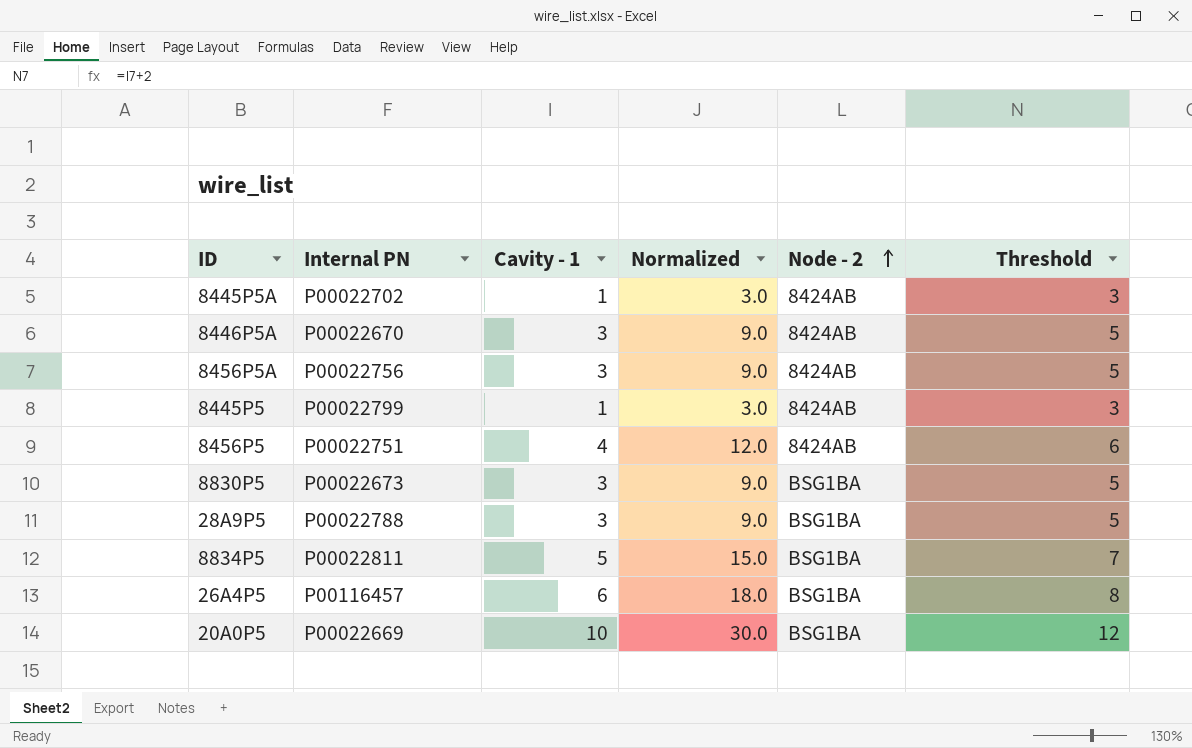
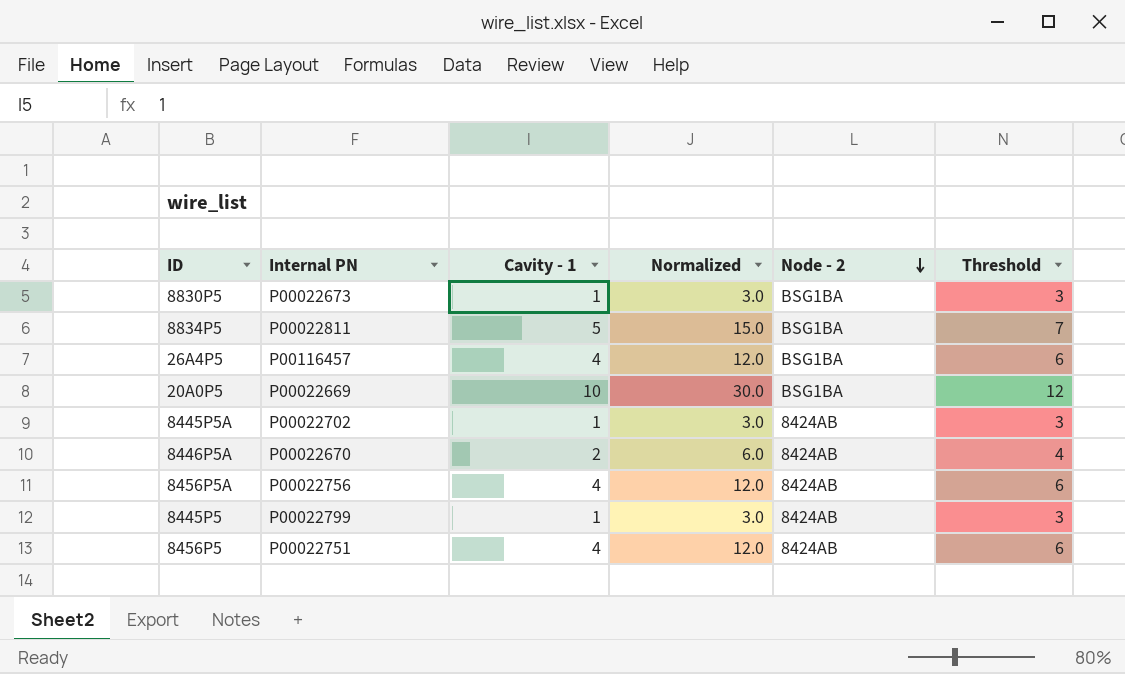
row order: Node - 2 ascending -> Node - 2 descending
row 28A9P5: P00022788 | 3 | 9.0 | BSG1BA | 5 -> none
8830P5 | Cavity - 1: 3 -> 1
8830P5 | Normalized: 9.0 -> 3.0
8830P5 | Threshold: 5 -> 3
26A4P5 | Cavity - 1: 6 -> 4
26A4P5 | Normalized: 18.0 -> 12.0
26A4P5 | Threshold: 8 -> 6
8446P5A | Cavity - 1: 3 -> 2
8446P5A | Normalized: 9.0 -> 6.0
8446P5A | Threshold: 5 -> 4
8456P5A | Cavity - 1: 3 -> 4
8456P5A | Normalized: 9.0 -> 12.0
8456P5A | Threshold: 5 -> 6

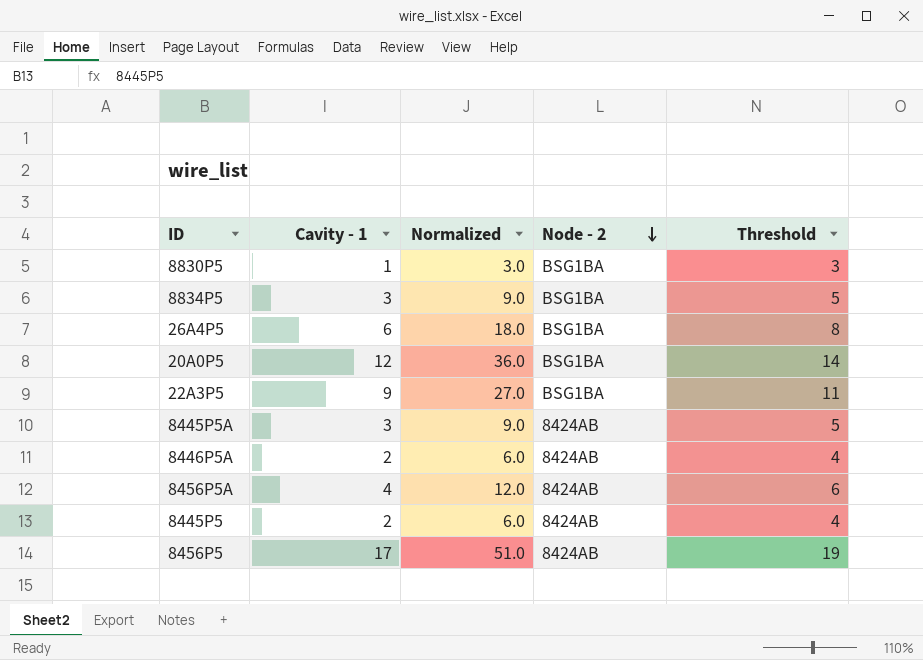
column Internal PN | position: 2 -> none
8834P5 | Cavity - 1: 5 -> 3
8834P5 | Normalized: 15.0 -> 9.0
8834P5 | Threshold: 7 -> 5
26A4P5 | Cavity - 1: 4 -> 6
26A4P5 | Normalized: 12.0 -> 18.0
26A4P5 | Threshold: 6 -> 8
20A0P5 | Cavity - 1: 10 -> 12
20A0P5 | Normalized: 30.0 -> 36.0
20A0P5 | Threshold: 12 -> 14
row 22A3P5: none -> 9 | 27.0 | BSG1BA | 11
8445P5A | Cavity - 1: 1 -> 3
8445P5A | Normalized: 3.0 -> 9.0
8445P5A | Threshold: 3 -> 5
8445P5 | Cavity - 1: 1 -> 2
8445P5 | Normalized: 3.0 -> 6.0
8445P5 | Threshold: 3 -> 4
8456P5 | Cavity - 1: 4 -> 17
8456P5 | Normalized: 12.0 -> 51.0
8456P5 | Threshold: 6 -> 19

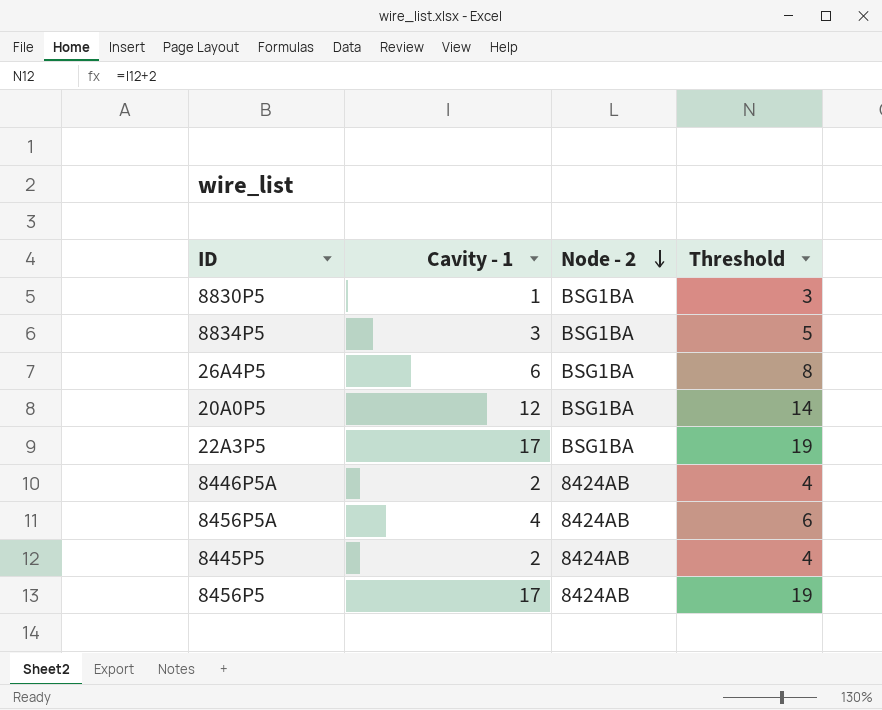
column Normalized | formula: [Cavity - 1] * 3 -> none
row 8445P5A: 3 | 9.0 | 8424AB | 5 -> none
22A3P5 | Cavity - 1: 9 -> 17
22A3P5 | Threshold: 11 -> 19

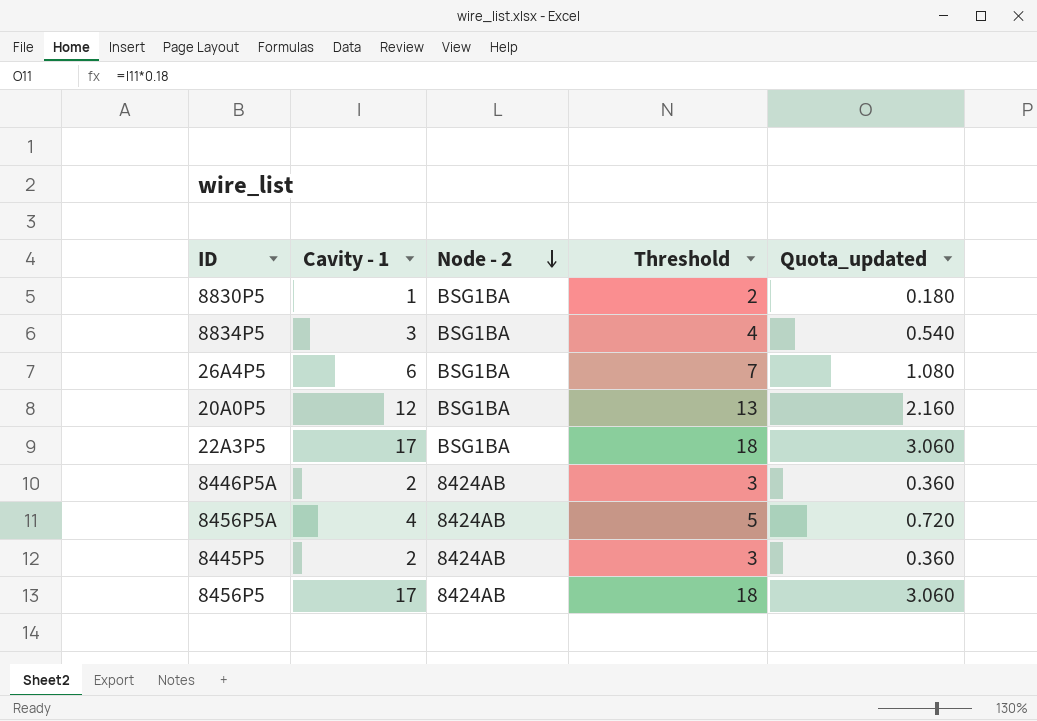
column Threshold | formula: [Cavity - 1] + 2 -> [Cavity - 1] + 1
column Quota_updated | formula: none -> [Cavity - 1] * 0.18

